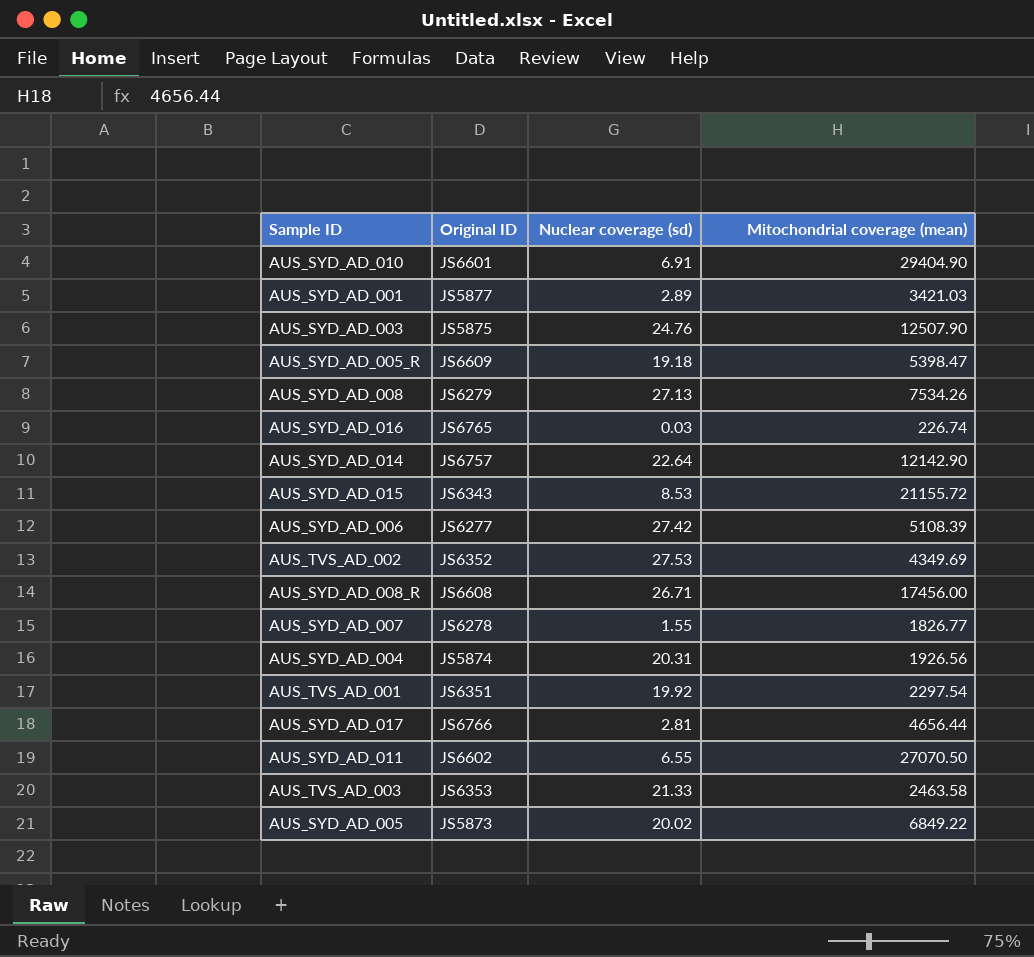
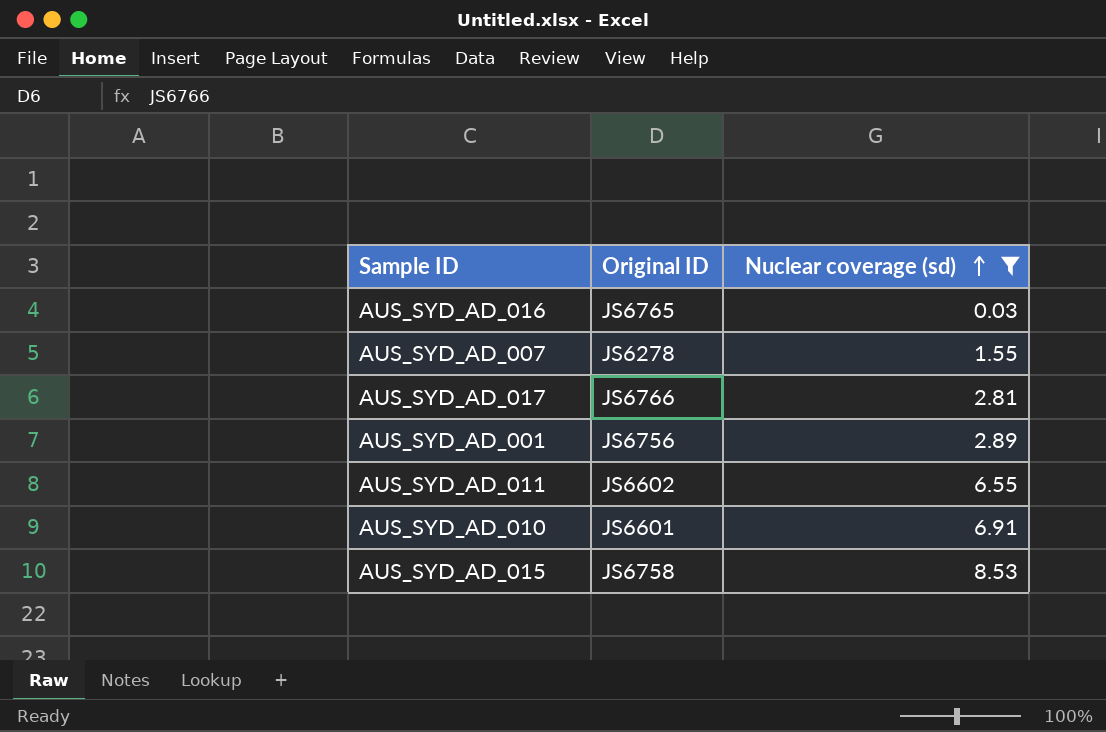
filter: none -> Nuclear coverage (sd) <= 8.53
row order: none -> Nuclear coverage (sd) ascending
column Mitochondrial coverage (mean) | position: 4 -> none
AUS_SYD_AD_001 | Original ID: JS5877 -> JS6756
AUS_SYD_AD_015 | Original ID: JS6343 -> JS6758

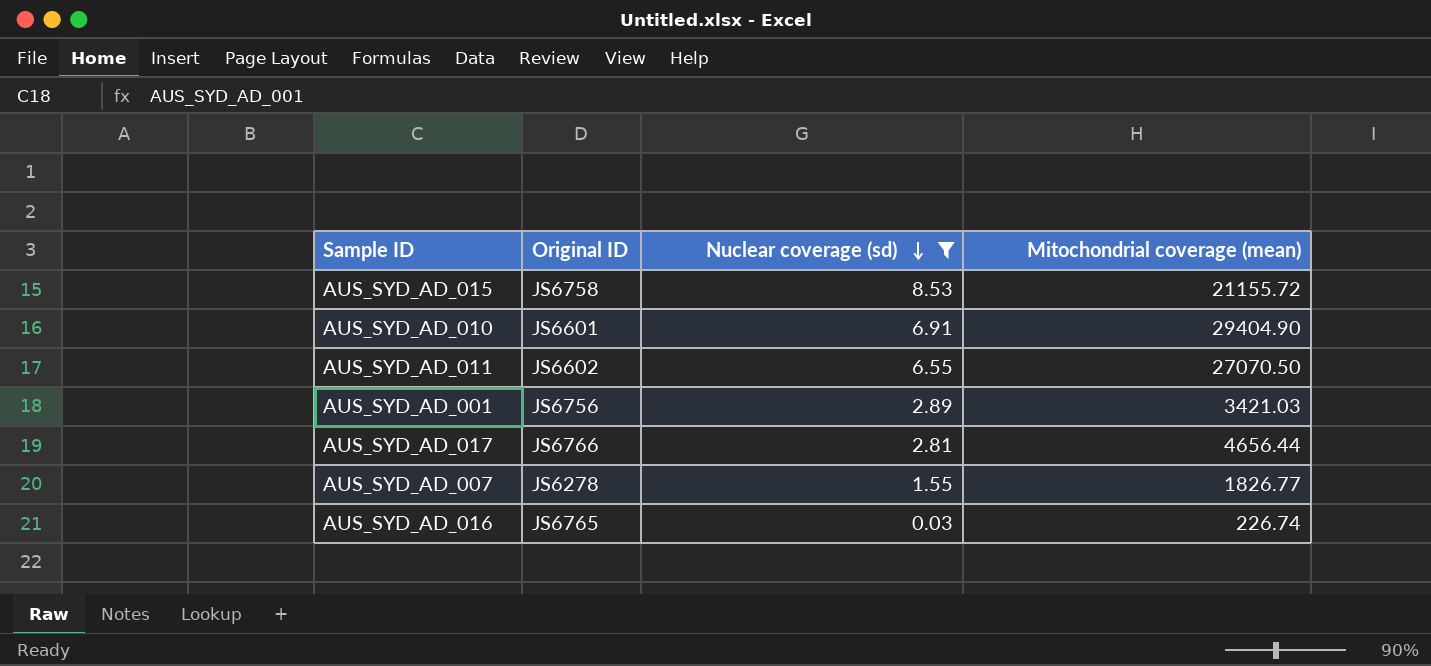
row order: Nuclear coverage (sd) ascending -> Nuclear coverage (sd) descending
column Mitochondrial coverage (mean) | position: none -> 4

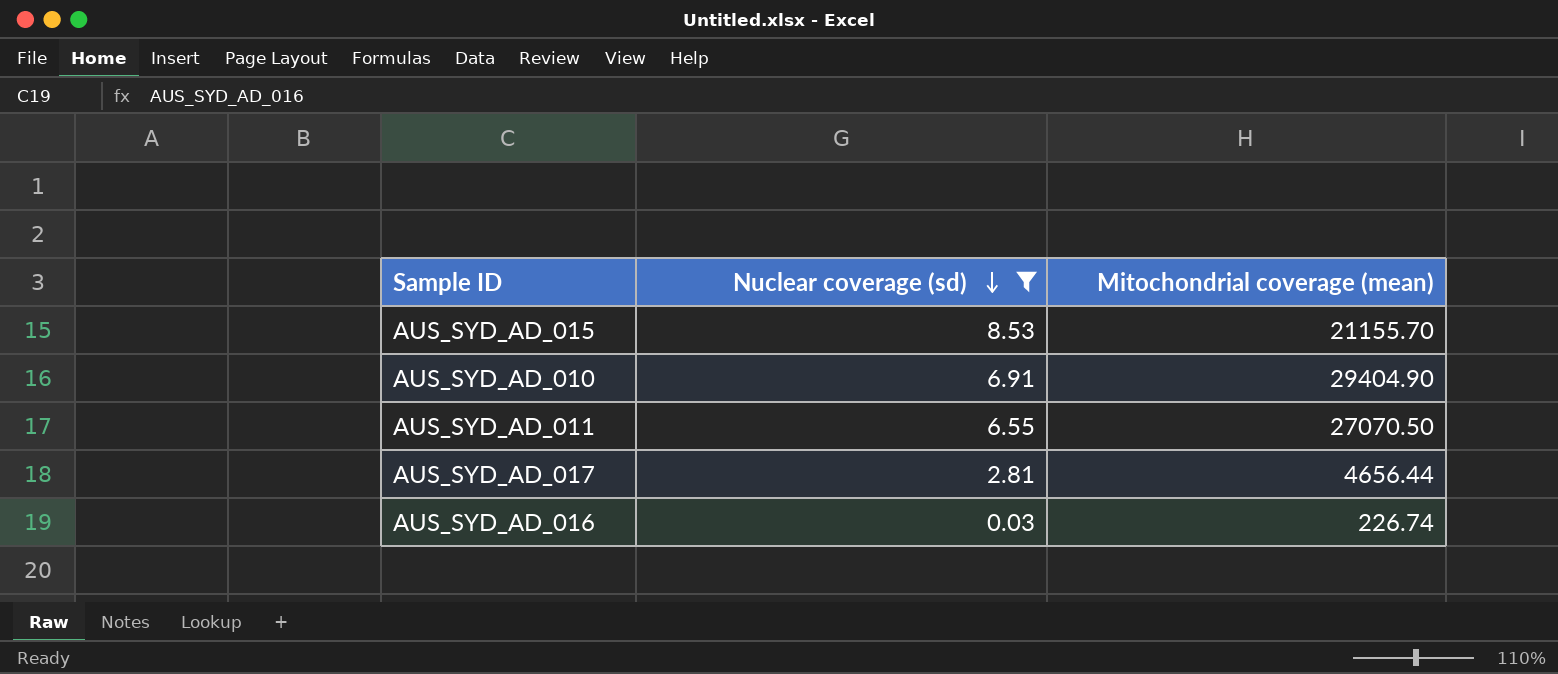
column Original ID | position: 2 -> none
row AUS_SYD_AD_001: JS6756 | 2.89 | 3421.03 -> none
row AUS_SYD_AD_007: JS6278 | 1.55 | 1826.77 -> none
AUS_SYD_AD_015 | Mitochondrial coverage (mean): 21155.72 -> 21155.70

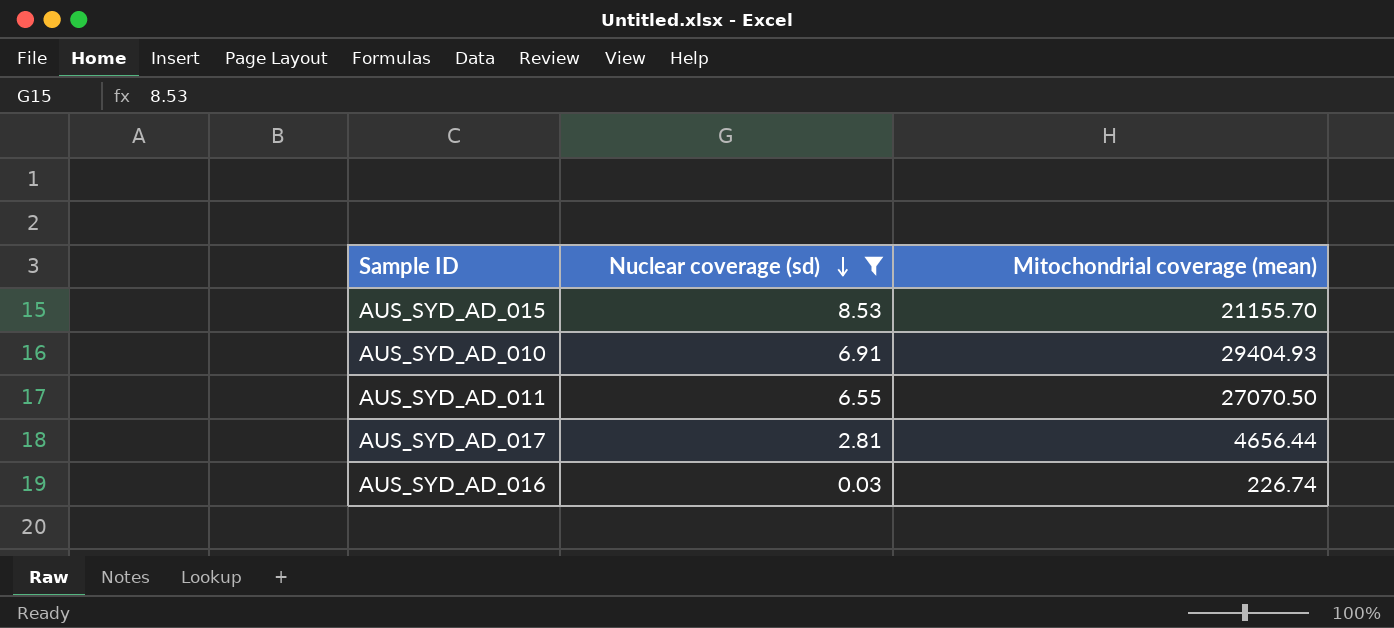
AUS_SYD_AD_010 | Mitochondrial coverage (mean): 29404.90 -> 29404.93

